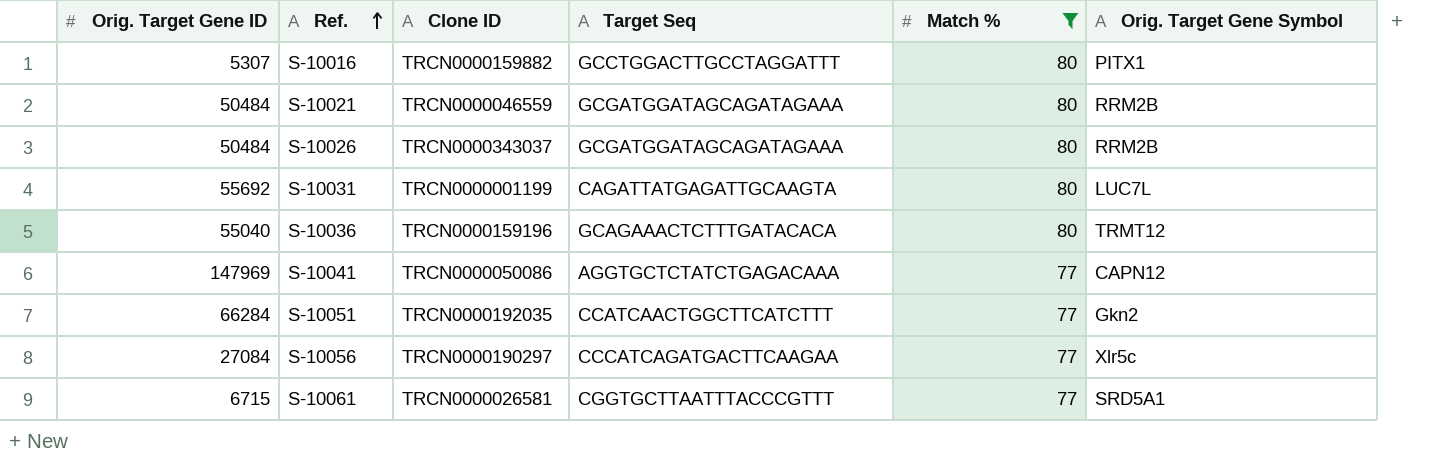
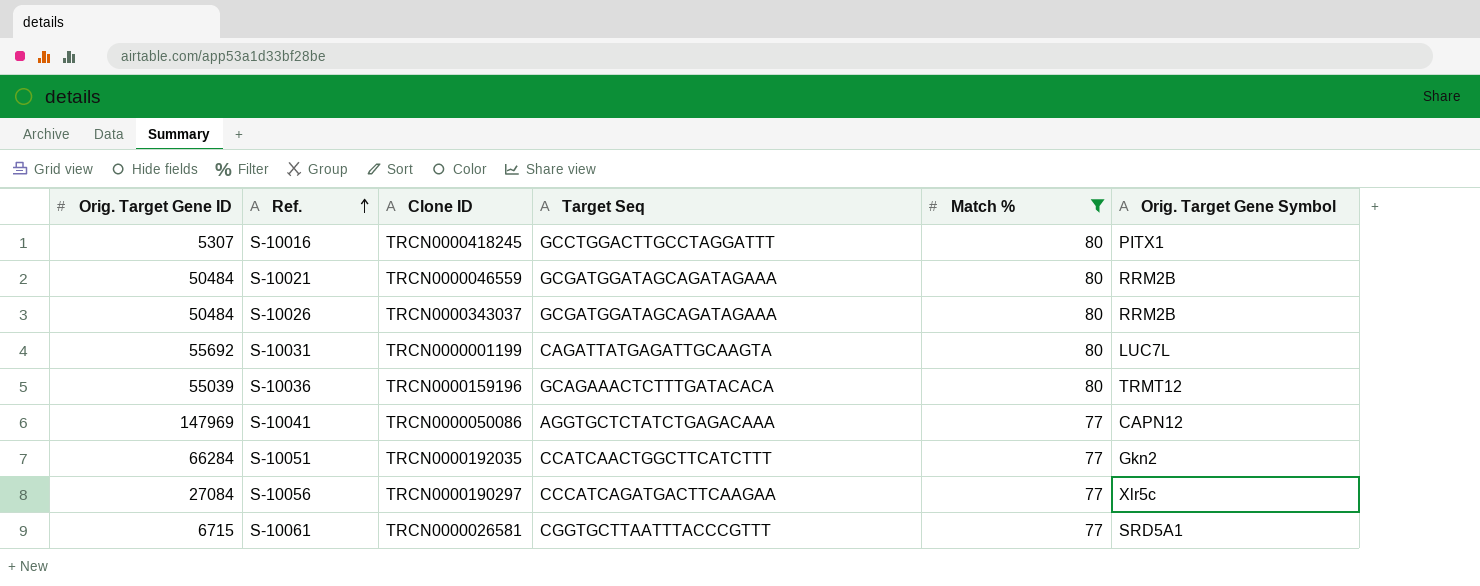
S-10016 | Clone ID: TRCN0000159882 -> TRCN0000418245
S-10036 | Orig. Target Gene ID: 55040 -> 55039

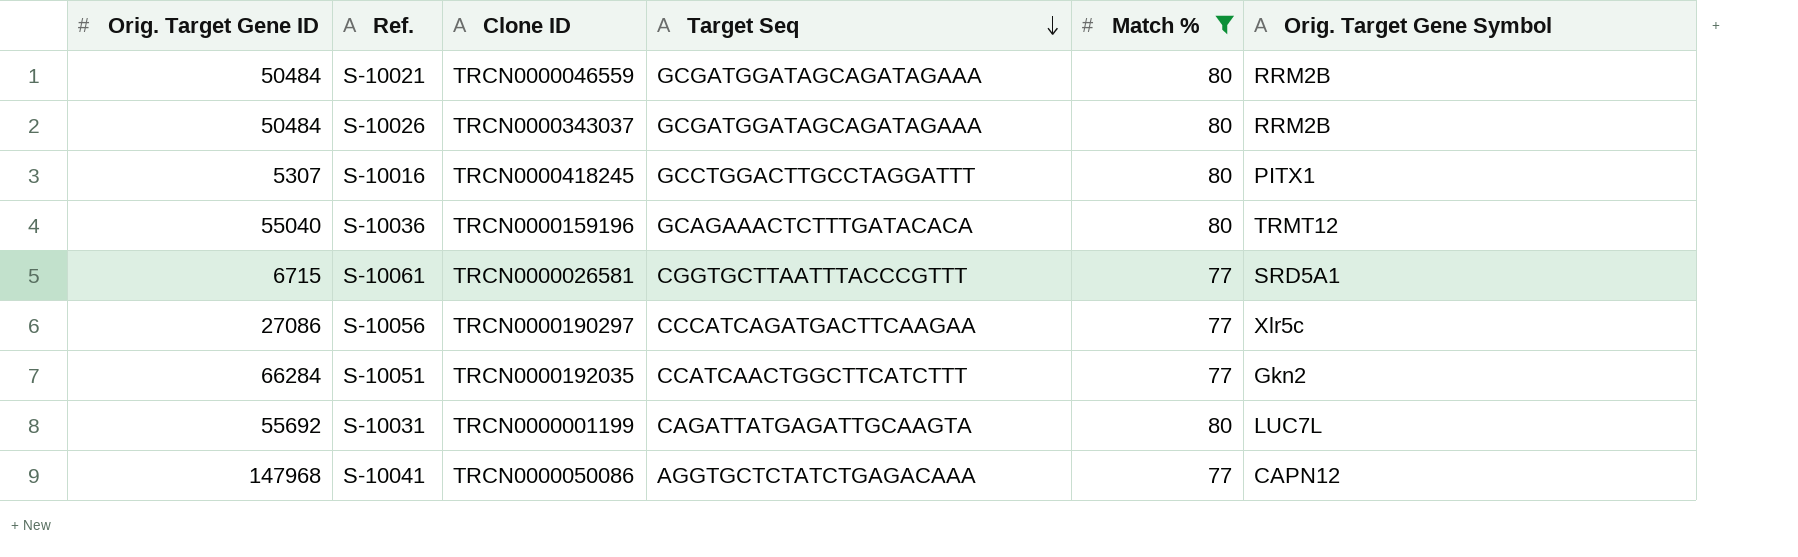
row order: Ref. ascending -> Target Seq descending
S-10036 | Orig. Target Gene ID: 55039 -> 55040
S-10056 | Orig. Target Gene ID: 27084 -> 27086
S-10041 | Orig. Target Gene ID: 147969 -> 147968

